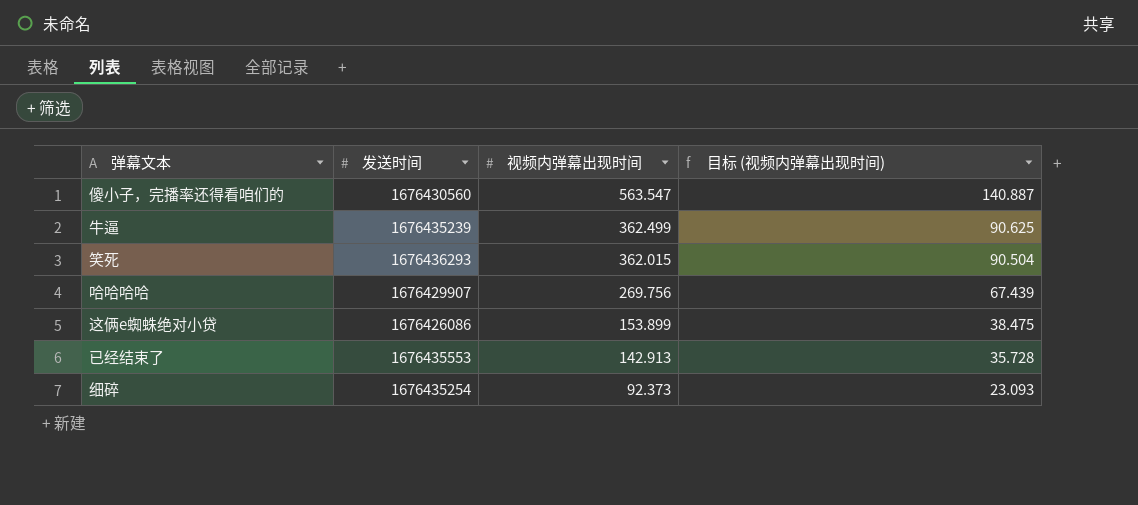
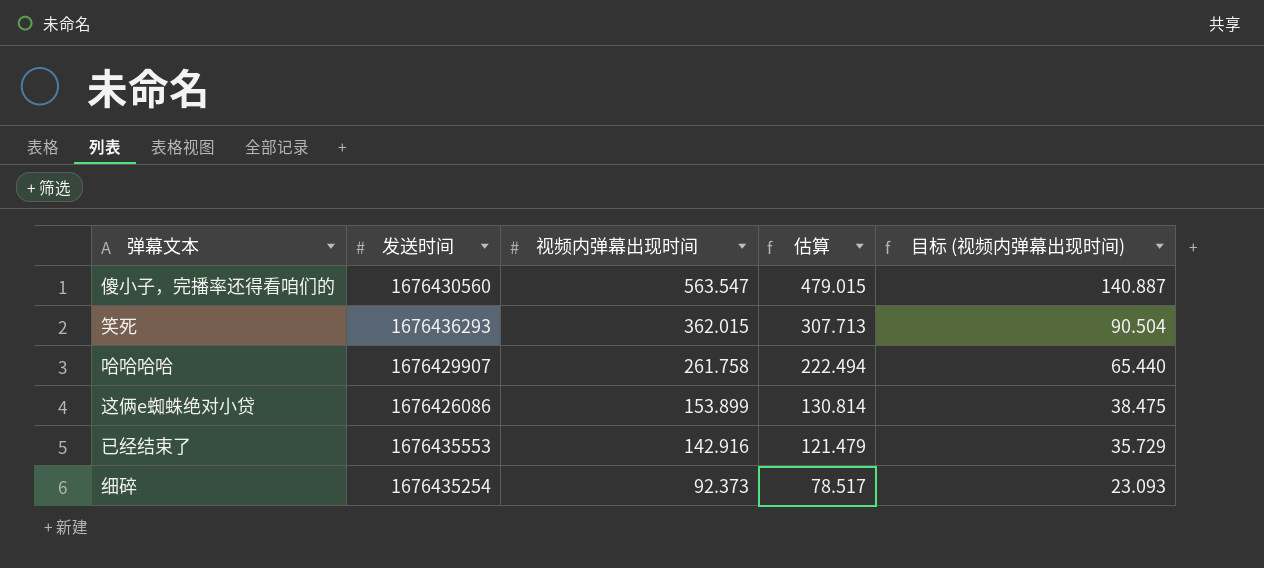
column 估算 | formula: none -> [视频内弹幕出现时间] * 0.85
row 牛逼: 1676435239 | 362.499 | 90.625 -> none
哈哈哈哈 | 视频内弹幕出现时间: 269.756 -> 261.758
哈哈哈哈 | 目标 (视频内弹幕出现时间): 67.439 -> 65.440
已经结束了 | 视频内弹幕出现时间: 142.913 -> 142.916
已经结束了 | 目标 (视频内弹幕出现时间): 35.728 -> 35.729

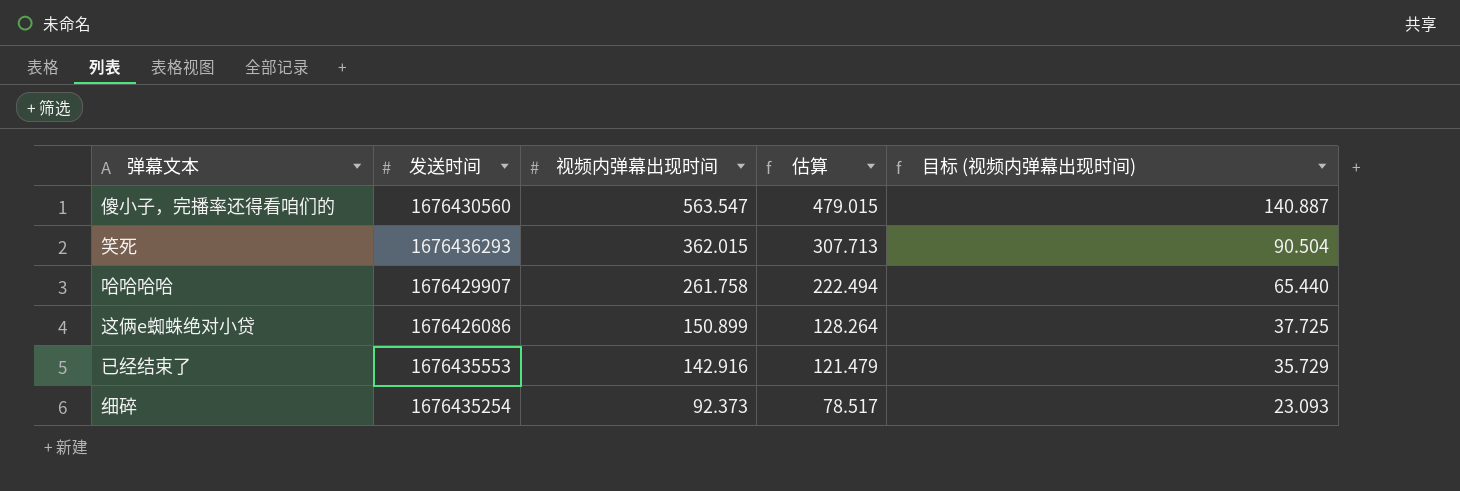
这俩e蜘蛛绝对小贷 | 视频内弹幕出现时间: 153.899 -> 150.899
这俩e蜘蛛绝对小贷 | 估算: 130.814 -> 128.264
这俩e蜘蛛绝对小贷 | 目标 (视频内弹幕出现时间): 38.475 -> 37.725

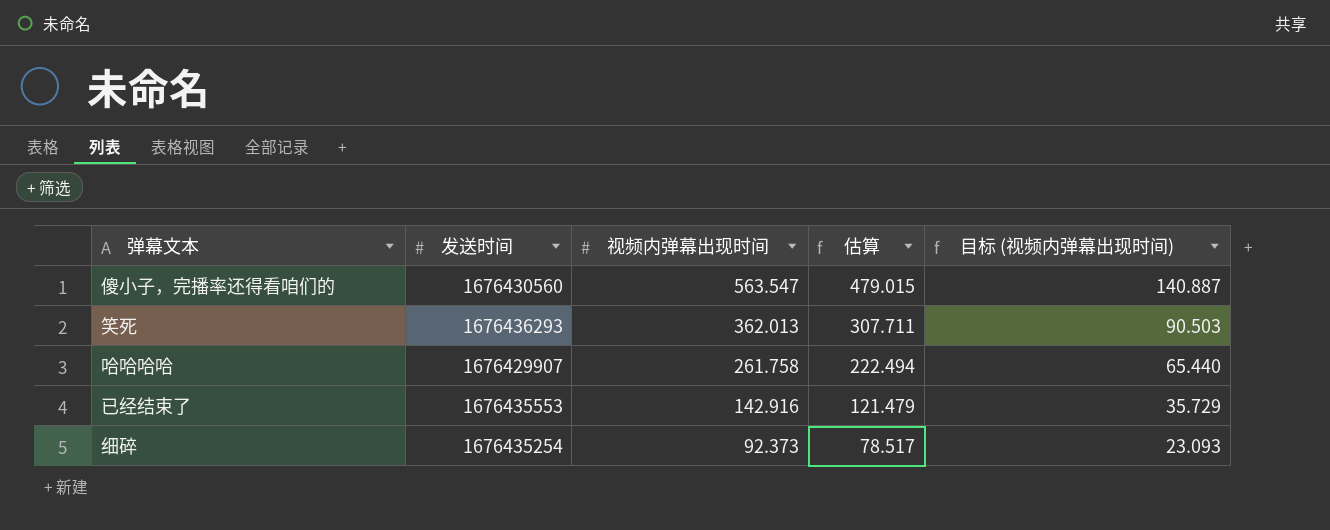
row 这俩e蜘蛛绝对小贷: 1676426086 | 150.899 | 128.264 | 37.725 -> none
笑死 | 视频内弹幕出现时间: 362.015 -> 362.013
笑死 | 估算: 307.713 -> 307.711
笑死 | 目标 (视频内弹幕出现时间): 90.504 -> 90.503

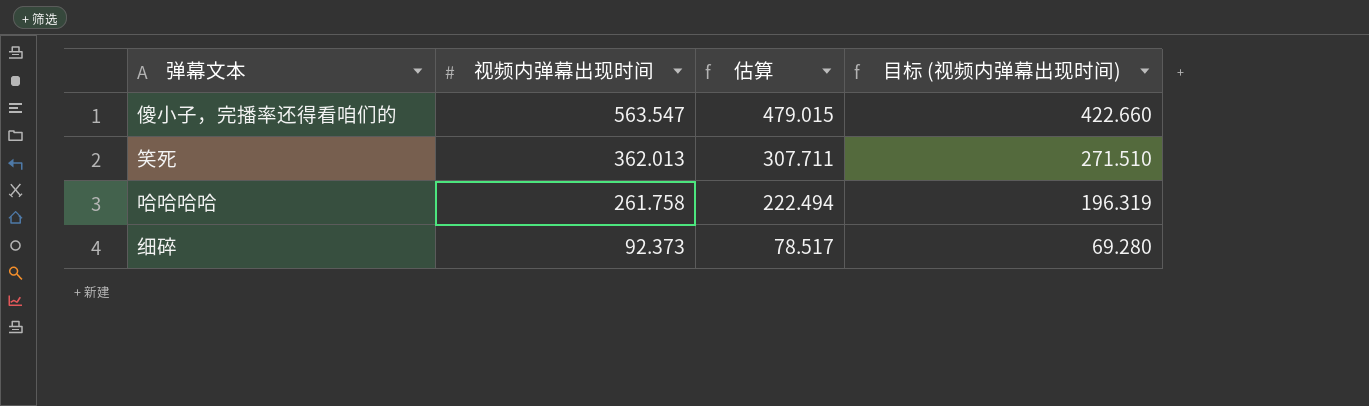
column 发送时间 | position: 2 -> none
column 目标 (视频内弹幕出现时间) | formula: [视频内弹幕出现时间] * 0.25 -> [视频内弹幕出现时间] * 0.75
row 已经结束了: 1676435553 | 142.916 | 121.479 | 35.729 -> none

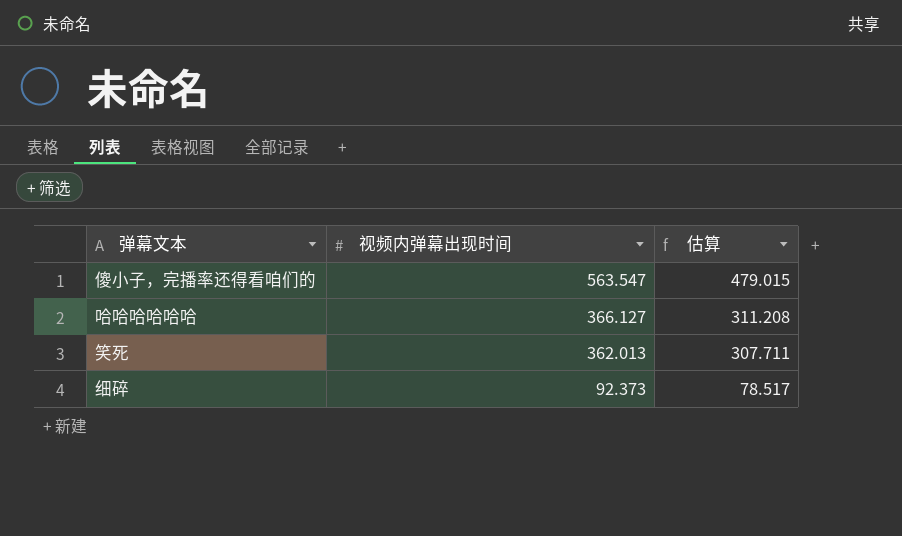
column 目标 (视频内弹幕出现时间) | formula: [视频内弹幕出现时间] * 0.75 -> none
row 哈哈哈哈: 261.758 | 222.494 | 196.319 -> none
row 哈哈哈哈哈哈: none -> 366.127 | 311.208

